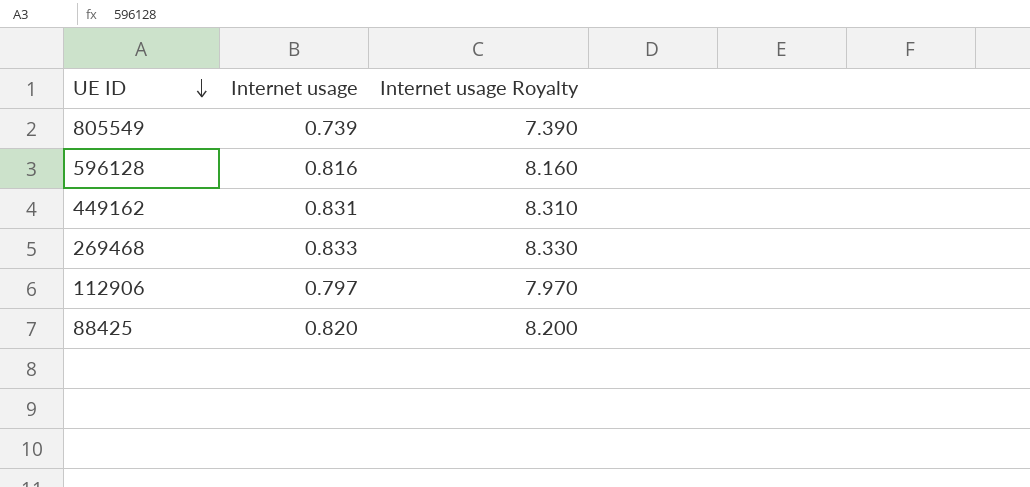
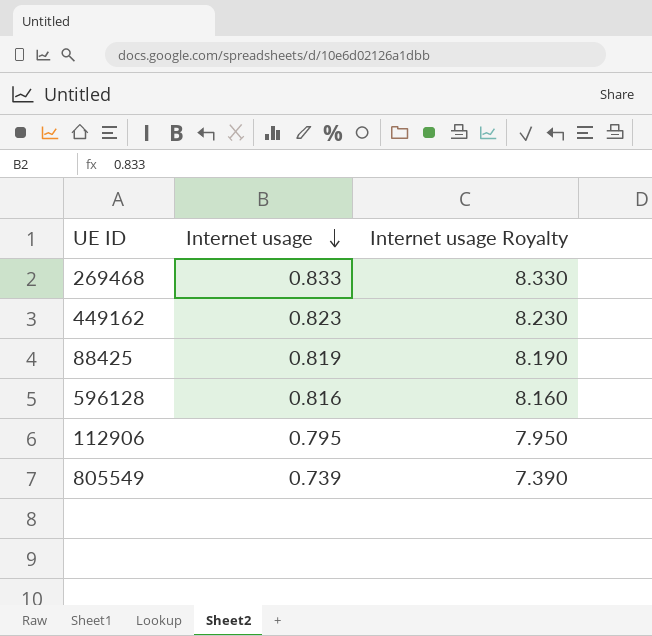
row order: UE ID descending -> Internet usage descending
449162 | Internet usage: 0.831 -> 0.823
449162 | Internet usage Royalty: 8.310 -> 8.230
88425 | Internet usage: 0.820 -> 0.819
88425 | Internet usage Royalty: 8.200 -> 8.190
112906 | Internet usage: 0.797 -> 0.795
112906 | Internet usage Royalty: 7.970 -> 7.950

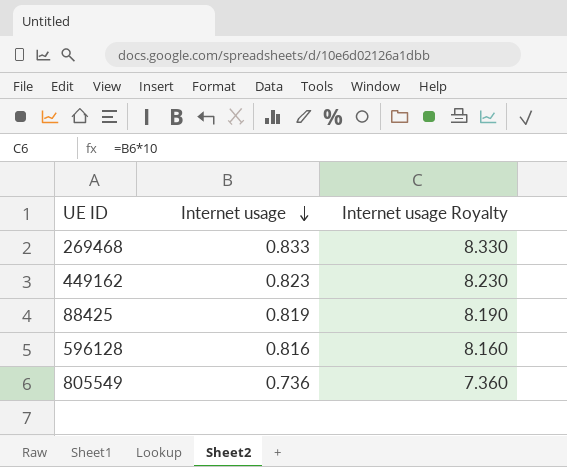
row 112906: 0.795 | 7.950 -> none
805549 | Internet usage: 0.739 -> 0.736
805549 | Internet usage Royalty: 7.390 -> 7.360

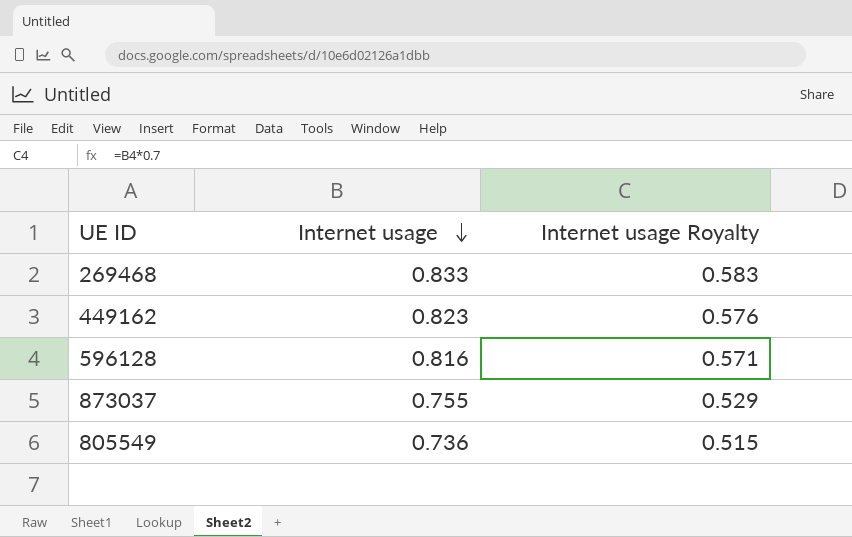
column Internet usage Royalty | formula: [Internet usage] * 10 -> [Internet usage] * 0.7
row 88425: 0.819 | 8.190 -> none
row 873037: none -> 0.755 | 0.529

